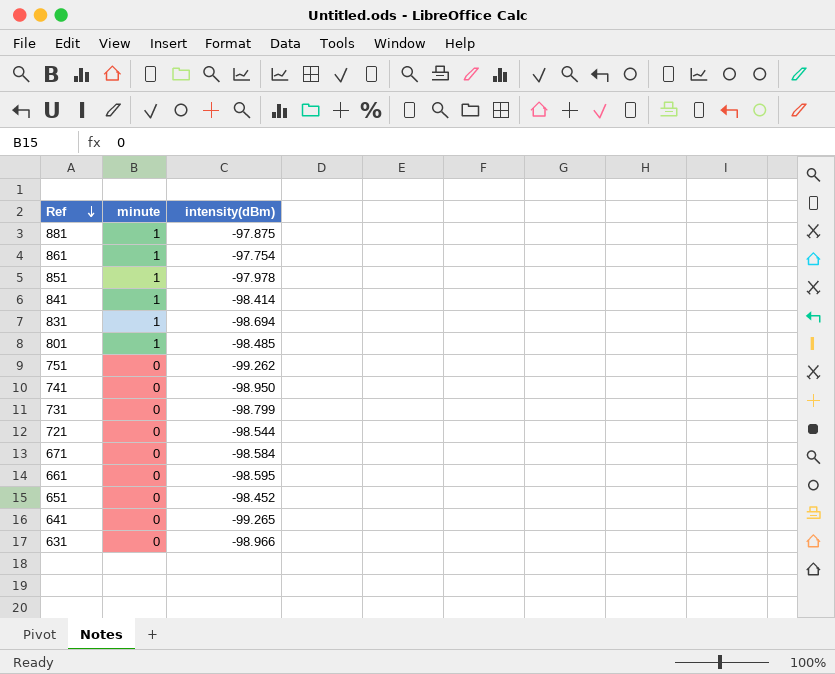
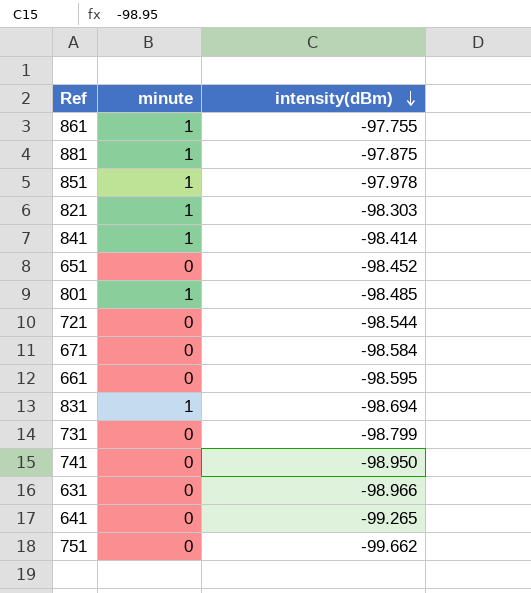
row order: Ref descending -> intensity(dBm) descending
861 | intensity(dBm): -97.754 -> -97.755
row 821: none -> 1 | -98.303
751 | intensity(dBm): -99.262 -> -99.662

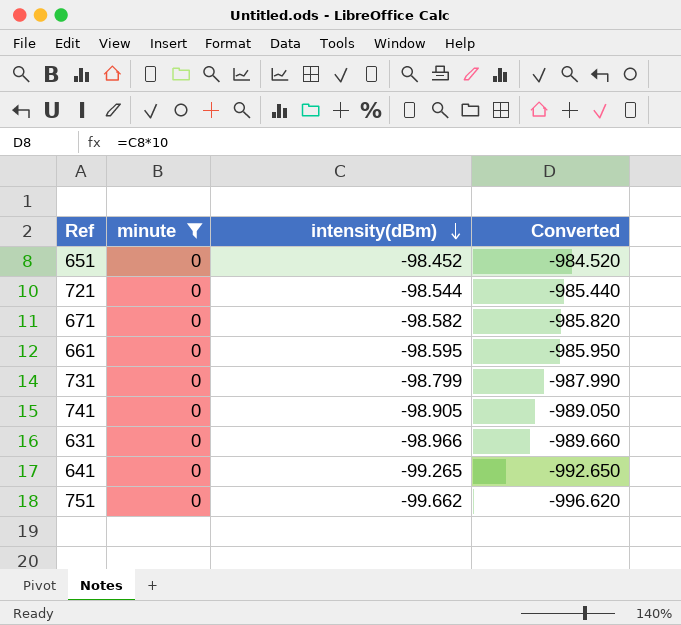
filter: none -> minute = 0
column Converted | formula: none -> [intensity(dBm)] * 10
671 | intensity(dBm): -98.584 -> -98.582
741 | intensity(dBm): -98.950 -> -98.905

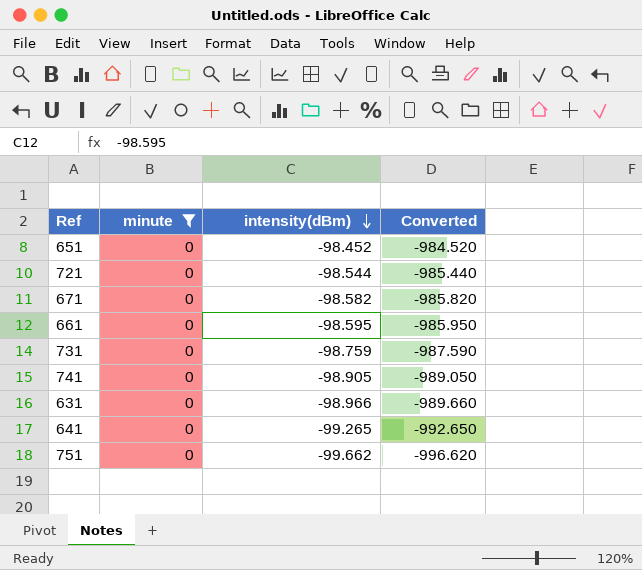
731 | intensity(dBm): -98.799 -> -98.759
731 | Converted: -987.990 -> -987.590

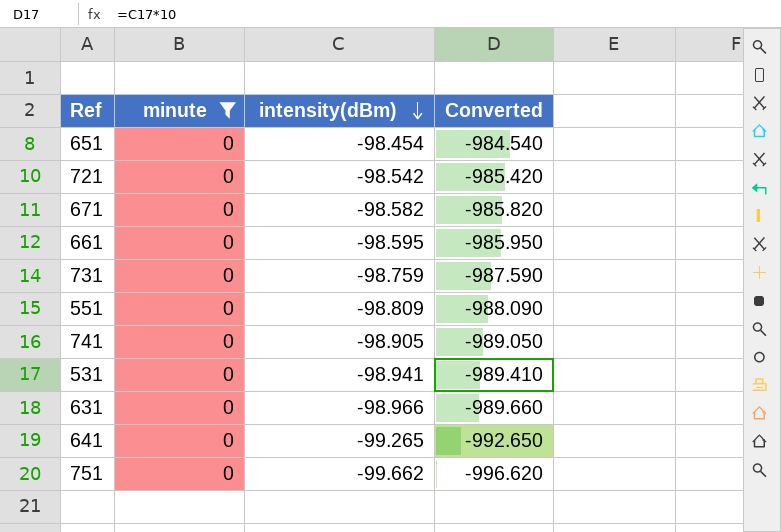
651 | intensity(dBm): -98.452 -> -98.454
651 | Converted: -984.520 -> -984.540
721 | intensity(dBm): -98.544 -> -98.542
721 | Converted: -985.440 -> -985.420
row 551: none -> 0 | -98.809 | -988.090
row 531: none -> 0 | -98.941 | -989.410

